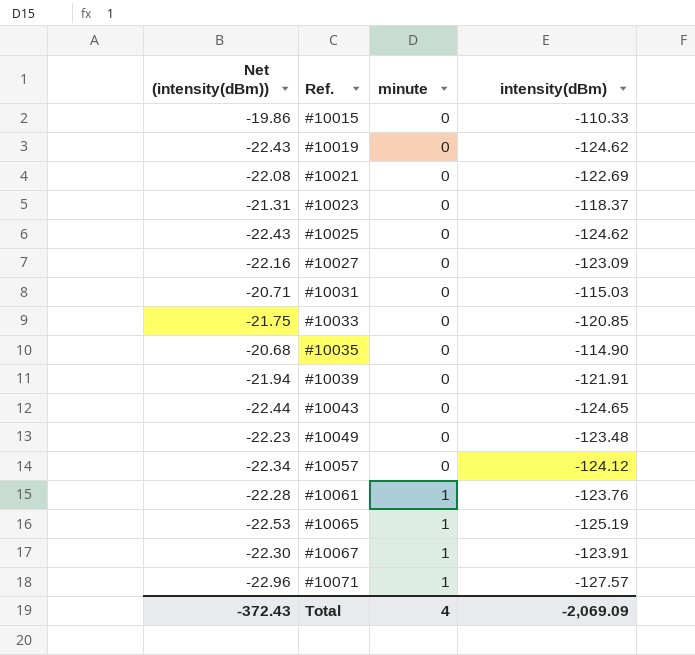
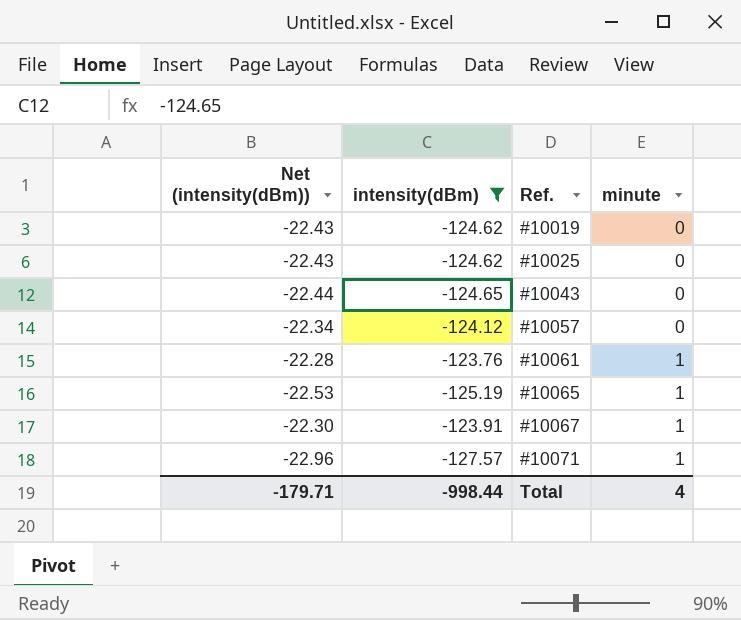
filter: none -> intensity(dBm) <= -123.76
column intensity(dBm) | position: 4 -> 2
Total | Net (intensity(dBm)): -372.43 -> -179.71
Total | intensity(dBm): -2,069.09 -> -998.44

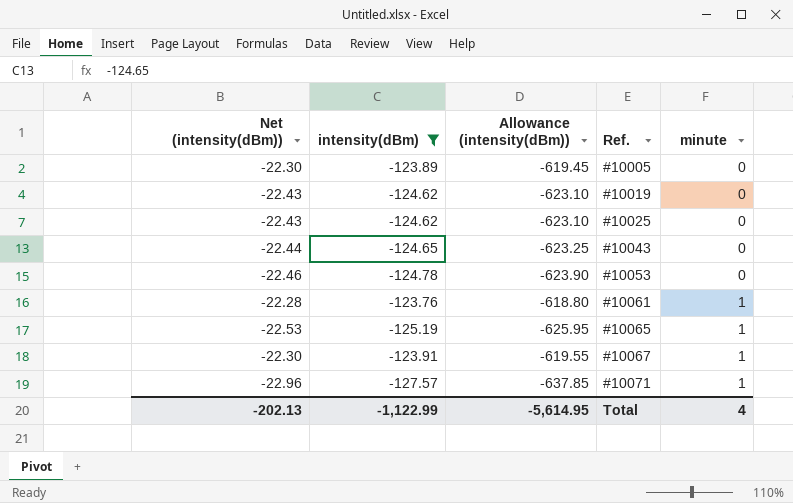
column Allowance (intensity(dBm)) | formula: none -> [intensity(dBm)] * 5
row #10057: -22.34 | -124.12 | 0 -> none
row #10005: none -> -22.30 | -123.89 | -619.45 | 0
row #10053: none -> -22.46 | -124.78 | -623.90 | 0
Total | Net (intensity(dBm)): -179.71 -> -202.13
Total | intensity(dBm): -998.44 -> -1,122.99

